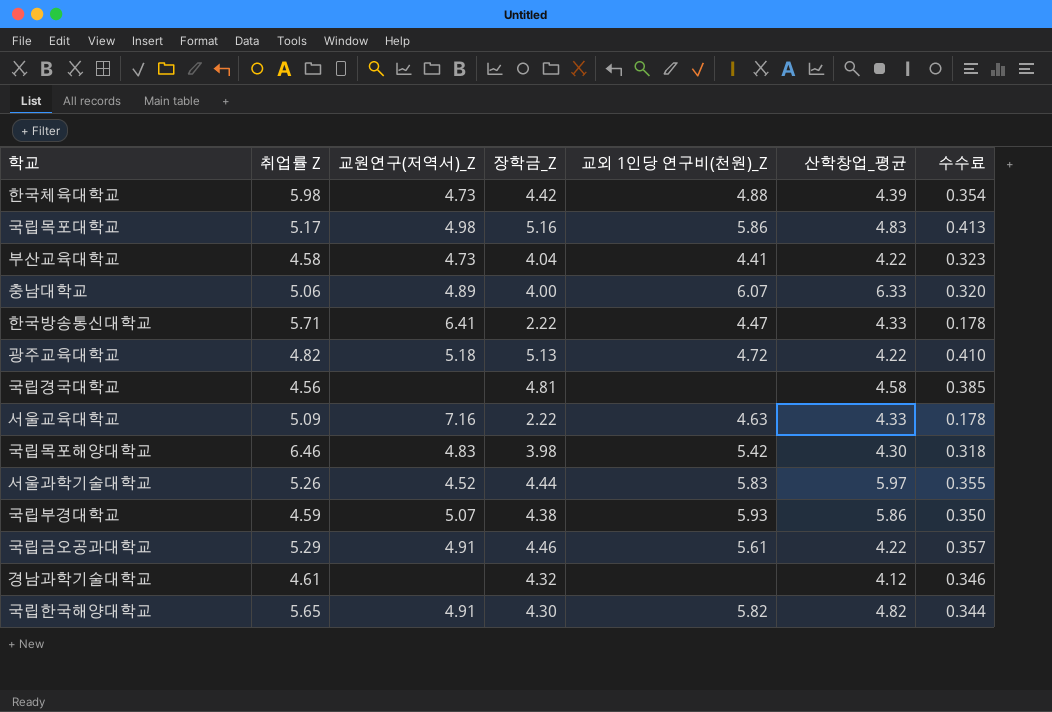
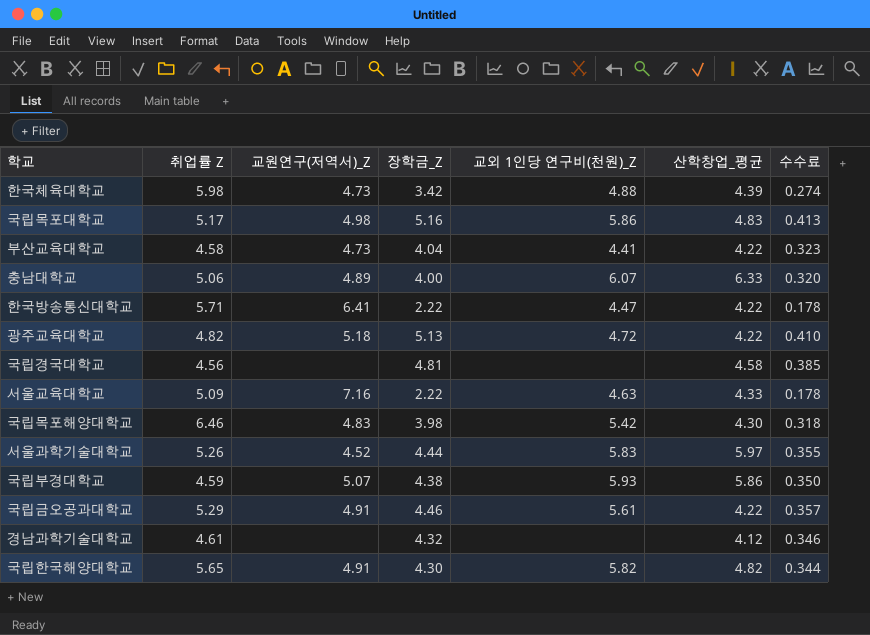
한국체육대학교 | 장학금_Z: 4.42 -> 3.42
한국체육대학교 | 수수료: 0.354 -> 0.274
한국방송통신대학교 | 산학창업_평균: 4.33 -> 4.22

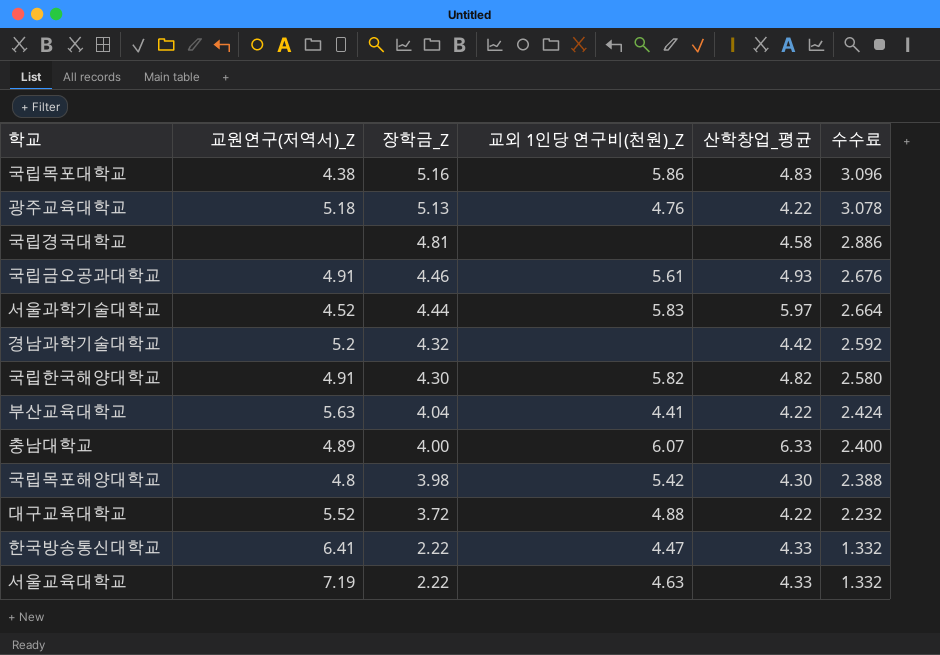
row order: none -> 장학금_Z descending
column 취업률 Z | position: 2 -> none
column 수수료 | formula: [장학금_Z] * 0.08 -> [장학금_Z] * 0.6
row 한국체육대학교: 5.98 | 4.73 | 3.42 | 4.88 | 4.39 | 0.274 -> none
row 국립부경대학교: 4.59 | 5.07 | 4.38 | 5.93 | 5.86 | 0.350 -> none
국립목포대학교 | 교원연구(저역서)_Z: 4.98 -> 4.38
광주교육대학교 | 교외 1인당 연구비(천원)_Z: 4.72 -> 4.76
국립금오공과대학교 | 산학창업_평균: 4.22 -> 4.93
경남과학기술대학교 | 교원연구(저역서)_Z: none -> 5.2
경남과학기술대학교 | 산학창업_평균: 4.12 -> 4.42
부산교육대학교 | 교원연구(저역서)_Z: 4.73 -> 5.63
국립목포해양대학교 | 교원연구(저역서)_Z: 4.83 -> 4.8
row 대구교육대학교: none -> 5.52 | 3.72 | 4.88 | 4.22 | 2.232
한국방송통신대학교 | 산학창업_평균: 4.22 -> 4.33
서울교육대학교 | 교원연구(저역서)_Z: 7.16 -> 7.19

